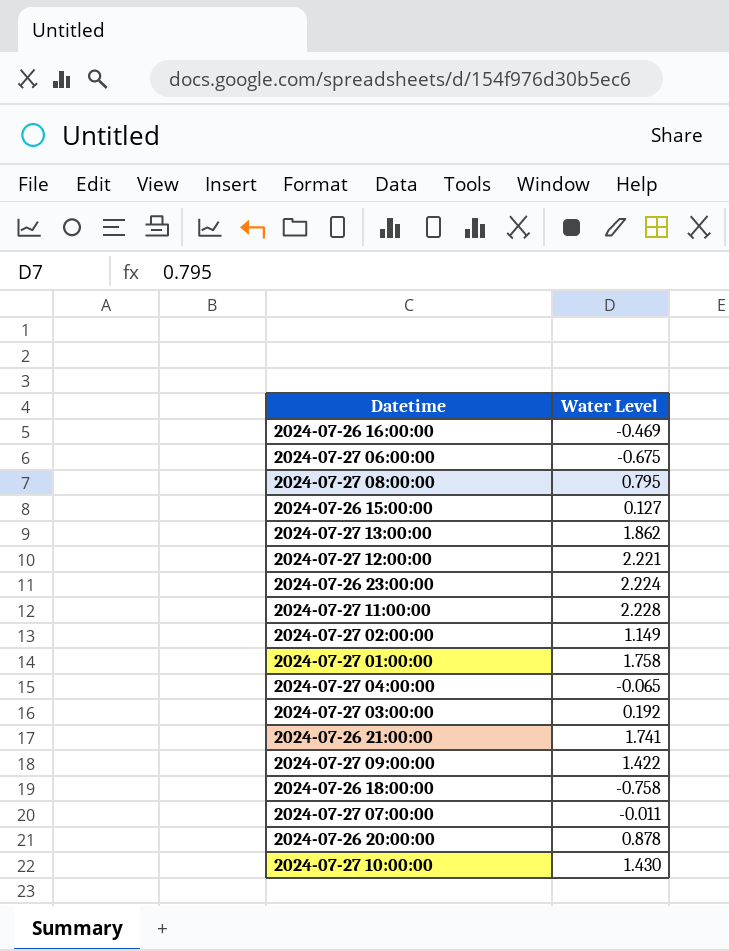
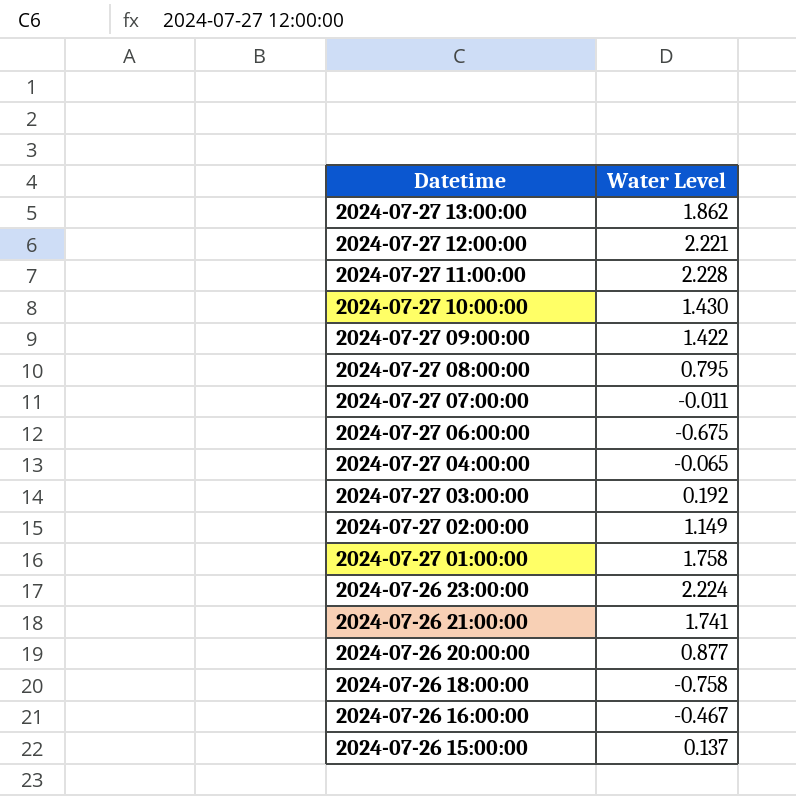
row order: none -> Datetime descending
2024-07-26 20:00:00 | Water Level: 0.878 -> 0.877
2024-07-26 16:00:00 | Water Level: -0.469 -> -0.467
2024-07-26 15:00:00 | Water Level: 0.127 -> 0.137

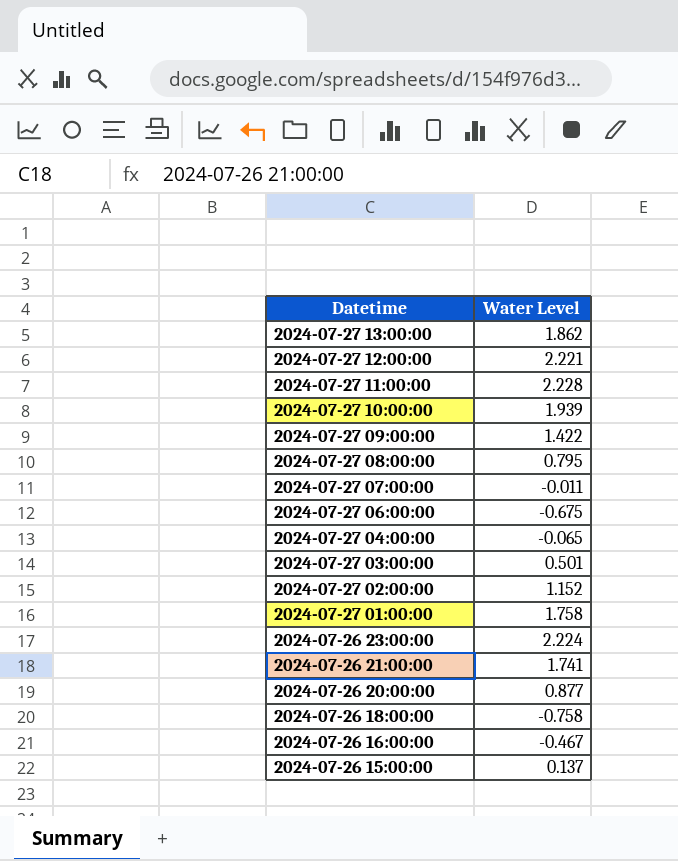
2024-07-27 10:00:00 | Water Level: 1.430 -> 1.939
2024-07-27 03:00:00 | Water Level: 0.192 -> 0.501
2024-07-27 02:00:00 | Water Level: 1.149 -> 1.152

